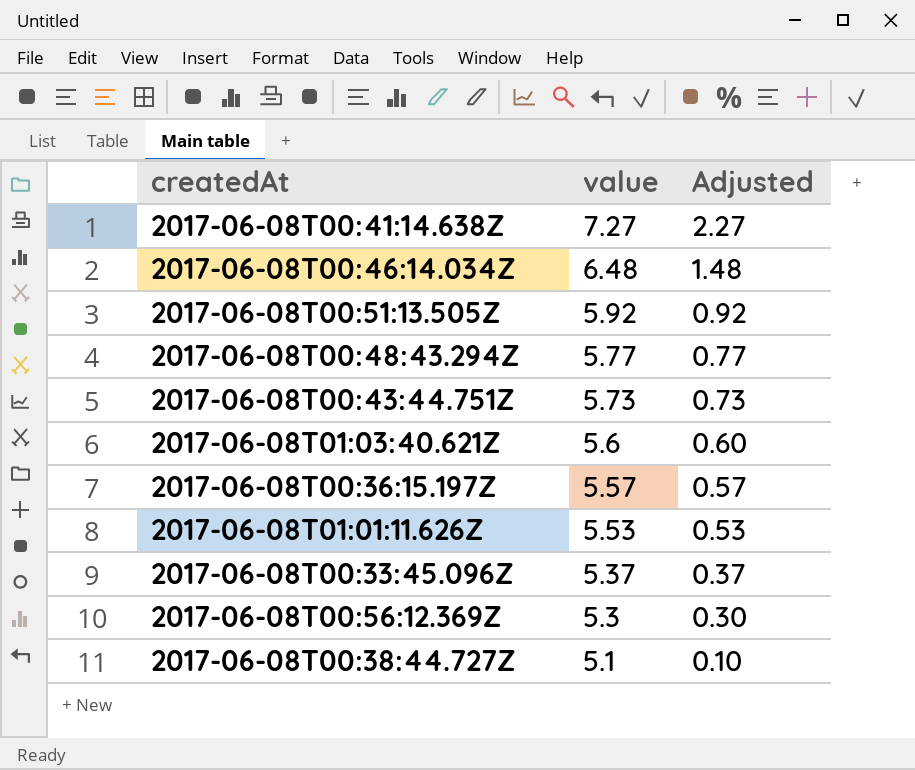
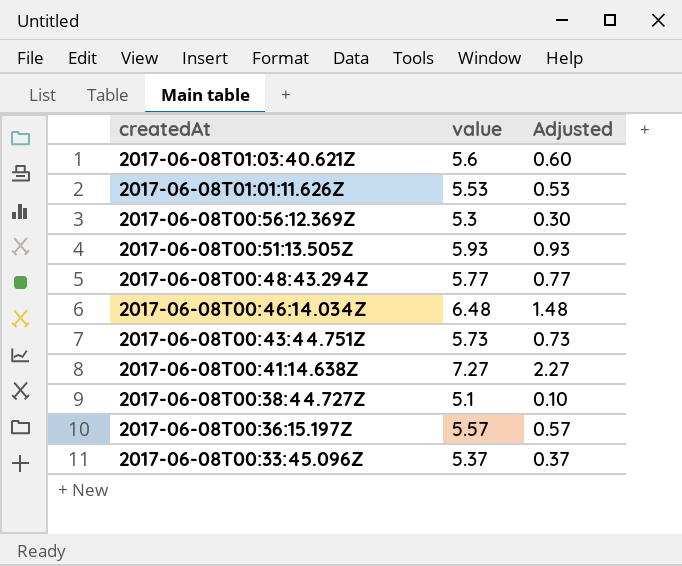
row order: value descending -> createdAt descending
2017-06-08T00:51:13.505Z | value: 5.92 -> 5.93
2017-06-08T00:51:13.505Z | Adjusted: 0.92 -> 0.93

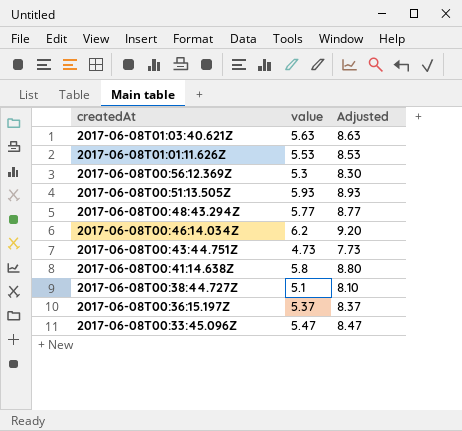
column Adjusted | formula: [value] - 5 -> [value] + 3
2017-06-08T01:03:40.621Z | value: 5.6 -> 5.63
2017-06-08T00:46:14.034Z | value: 6.48 -> 6.2
2017-06-08T00:43:44.751Z | value: 5.73 -> 4.73
2017-06-08T00:41:14.638Z | value: 7.27 -> 5.8
2017-06-08T00:36:15.197Z | value: 5.57 -> 5.37
2017-06-08T00:33:45.096Z | value: 5.37 -> 5.47

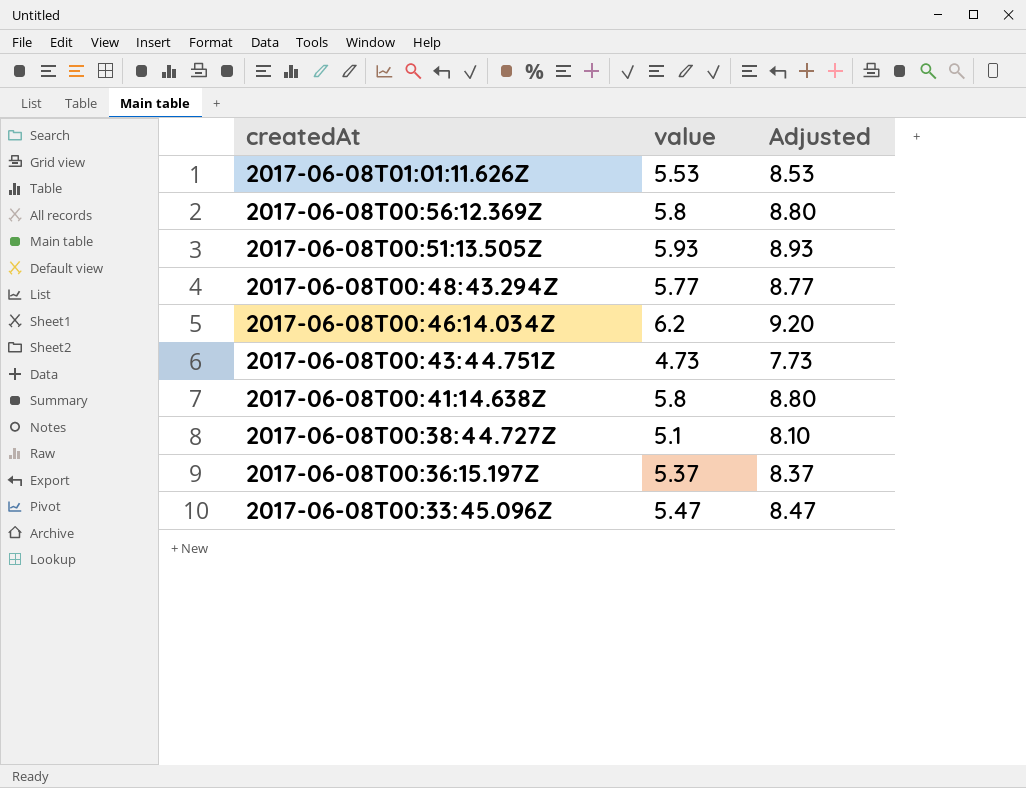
row 2017-06-08T01:03:40.621Z: 5.63 | 8.63 -> none
2017-06-08T00:56:12.369Z | value: 5.3 -> 5.8
2017-06-08T00:56:12.369Z | Adjusted: 8.30 -> 8.80

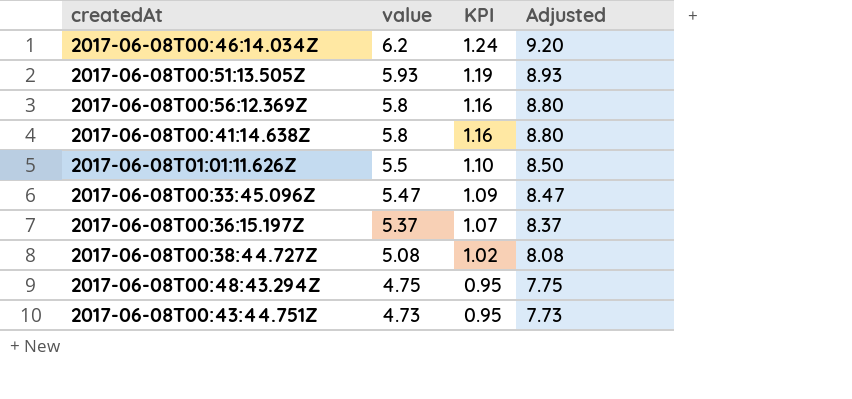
row order: createdAt descending -> value descending
column KPI | formula: none -> [value] * 0.2
2017-06-08T01:01:11.626Z | value: 5.53 -> 5.5
2017-06-08T01:01:11.626Z | Adjusted: 8.53 -> 8.50
2017-06-08T00:38:44.727Z | value: 5.1 -> 5.08
2017-06-08T00:38:44.727Z | Adjusted: 8.10 -> 8.08
2017-06-08T00:48:43.294Z | value: 5.77 -> 4.75
2017-06-08T00:48:43.294Z | Adjusted: 8.77 -> 7.75

